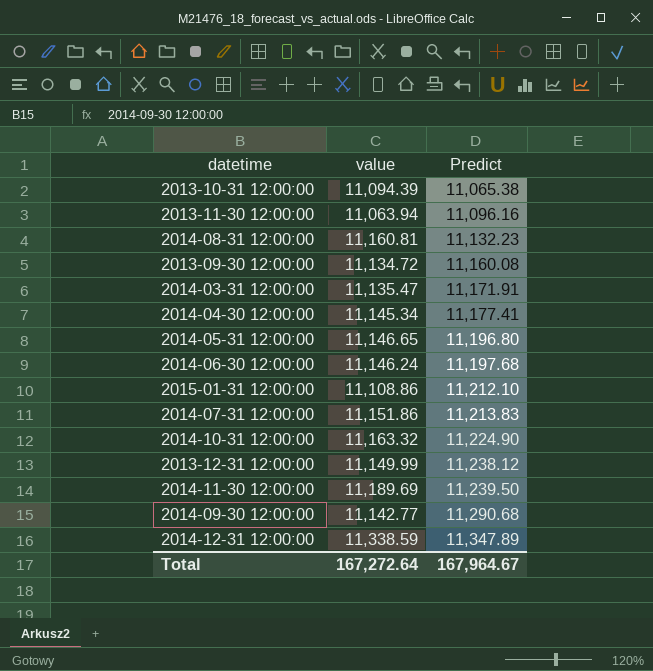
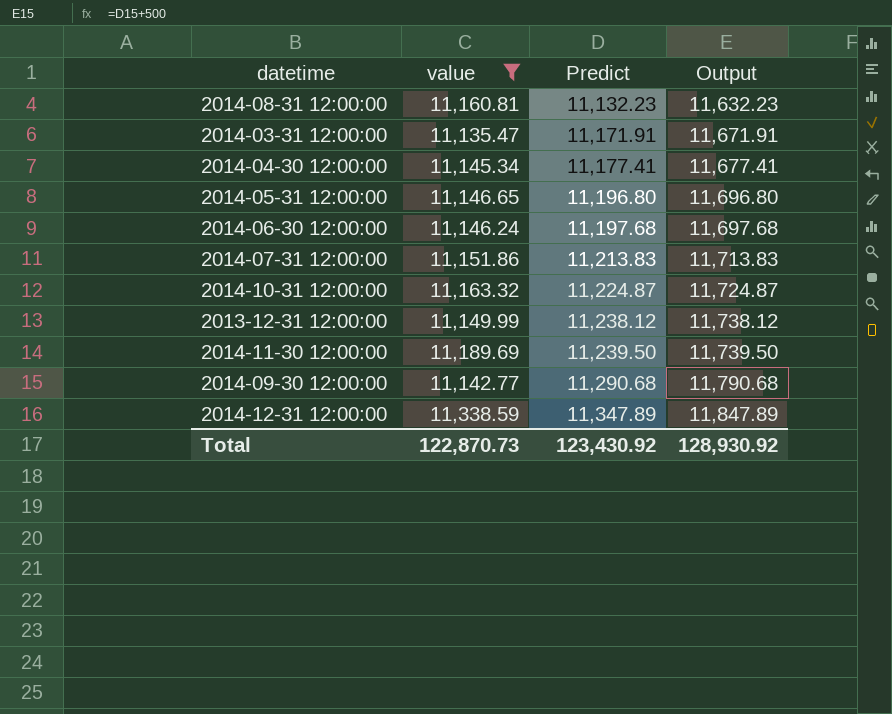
filter: none -> value >= 11,135.47
column Output | formula: none -> [Predict] + 500
2014-10-31 12:00:00 | Predict: 11,224.90 -> 11,224.87
Total | value: 167,272.64 -> 122,870.73
Total | Predict: 167,964.67 -> 123,430.92

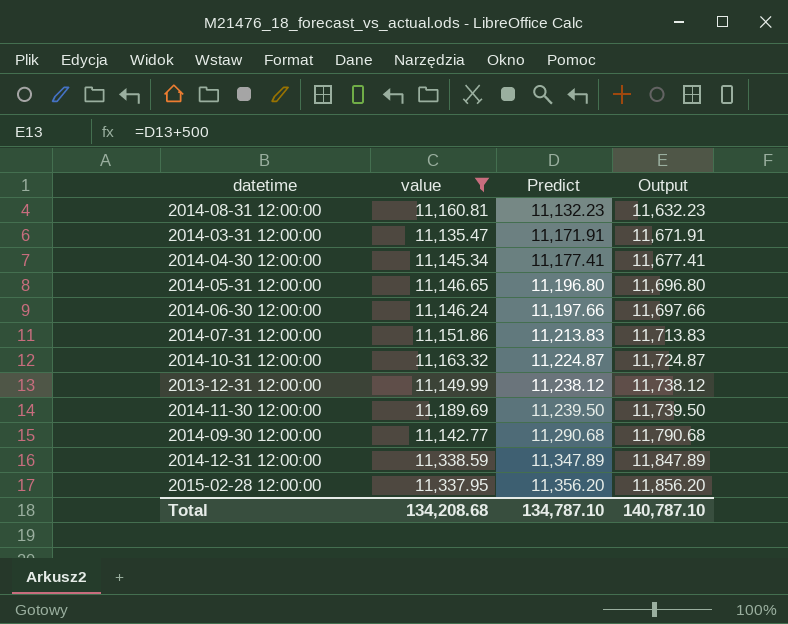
2014-06-30 12:00:00 | Predict: 11,197.68 -> 11,197.66
2014-06-30 12:00:00 | Output: 11,697.68 -> 11,697.66
row 2015-02-28 12:00:00: none -> 11,337.95 | 11,356.20 | 11,856.20
Total | value: 122,870.73 -> 134,208.68
Total | Predict: 123,430.92 -> 134,787.10
Total | Output: 128,930.92 -> 140,787.10

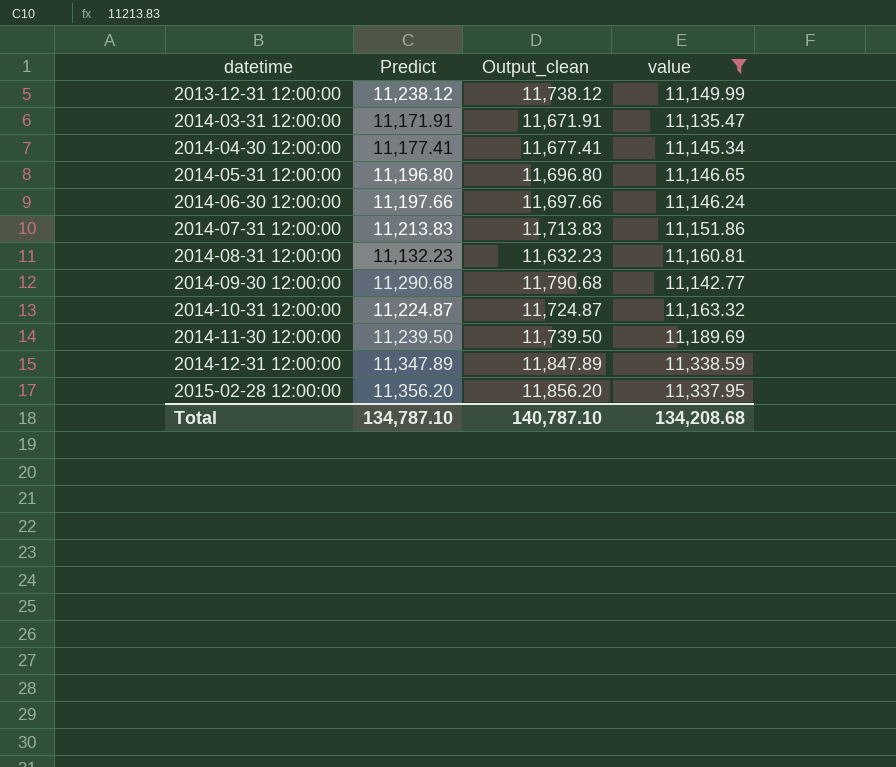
row order: Predict ascending -> datetime ascending
column name: Output -> Output_clean
column value | position: 2 -> 4

